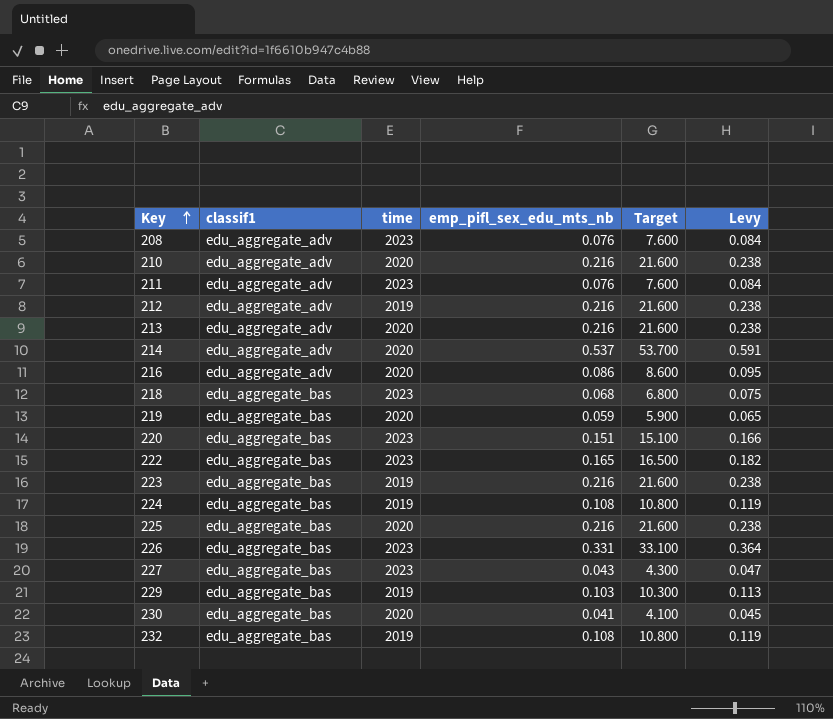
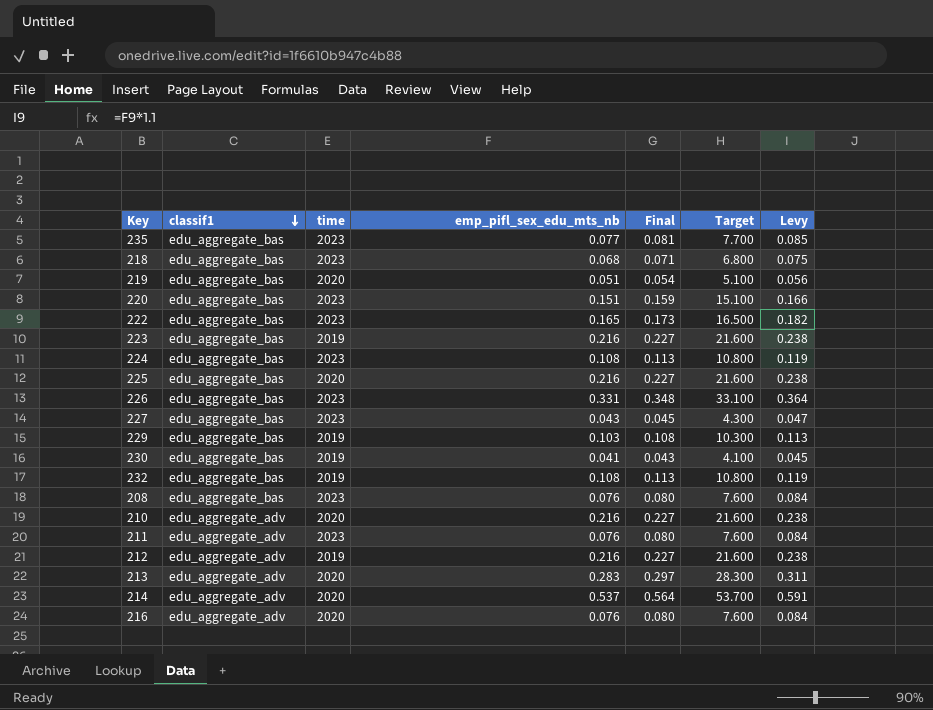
row order: Key ascending -> classif1 descending
column Final | formula: none -> [emp_pifl_sex_edu_mts_nb] * 1.05
row 235: none -> edu_aggregate_bas | 2023 | 0.077 | 0.081 | 7.700 | 0.085
219 | emp_pifl_sex_edu_mts_nb: 0.059 -> 0.051
219 | Target: 5.900 -> 5.100
219 | Levy: 0.065 -> 0.056
224 | time: 2019 -> 2023
230 | time: 2020 -> 2019
208 | classif1: edu_aggregate_adv -> edu_aggregate_bas
213 | emp_pifl_sex_edu_mts_nb: 0.216 -> 0.283
213 | Target: 21.600 -> 28.300
213 | Levy: 0.238 -> 0.311
216 | emp_pifl_sex_edu_mts_nb: 0.086 -> 0.076
216 | Target: 8.600 -> 7.600
216 | Levy: 0.095 -> 0.084

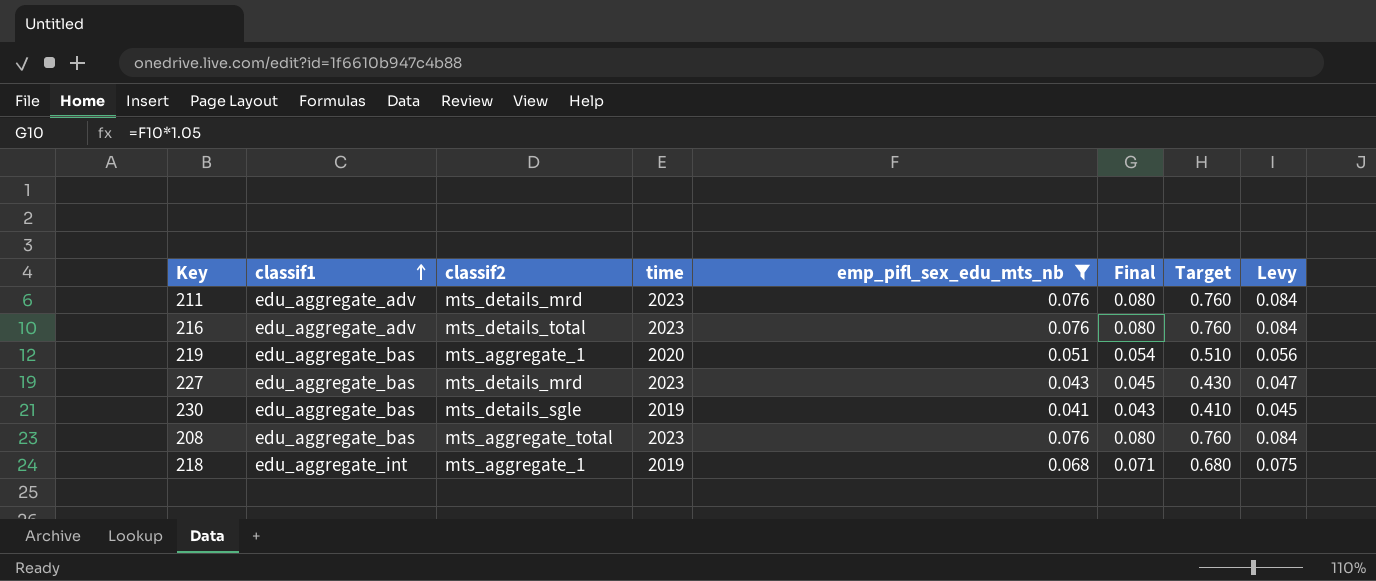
filter: none -> emp_pifl_sex_edu_mts_nb <= 0.076
row order: classif1 descending -> classif1 ascending
column classif2 | position: none -> 3
column Target | formula: [emp_pifl_sex_edu_mts_nb] * 100 -> [emp_pifl_sex_edu_mts_nb] * 10
216 | time: 2020 -> 2023
218 | classif1: edu_aggregate_bas -> edu_aggregate_int
218 | time: 2023 -> 2019

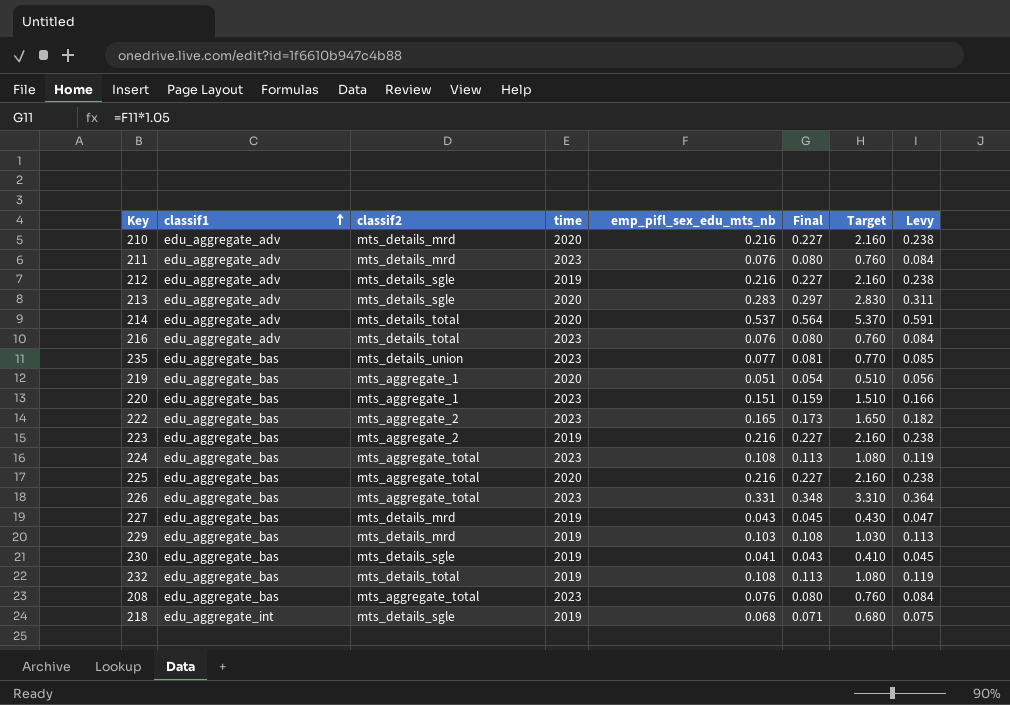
filter: emp_pifl_sex_edu_mts_nb <= 0.076 -> none
227 | time: 2023 -> 2019
218 | classif2: mts_aggregate_1 -> mts_details_sgle

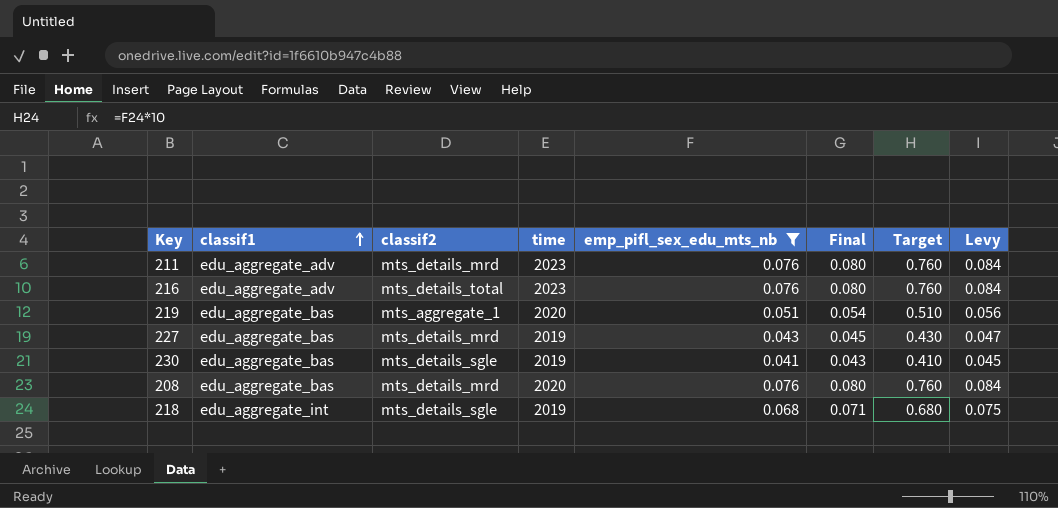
filter: none -> emp_pifl_sex_edu_mts_nb <= 0.076
208 | classif2: mts_aggregate_total -> mts_details_mrd
208 | time: 2023 -> 2020

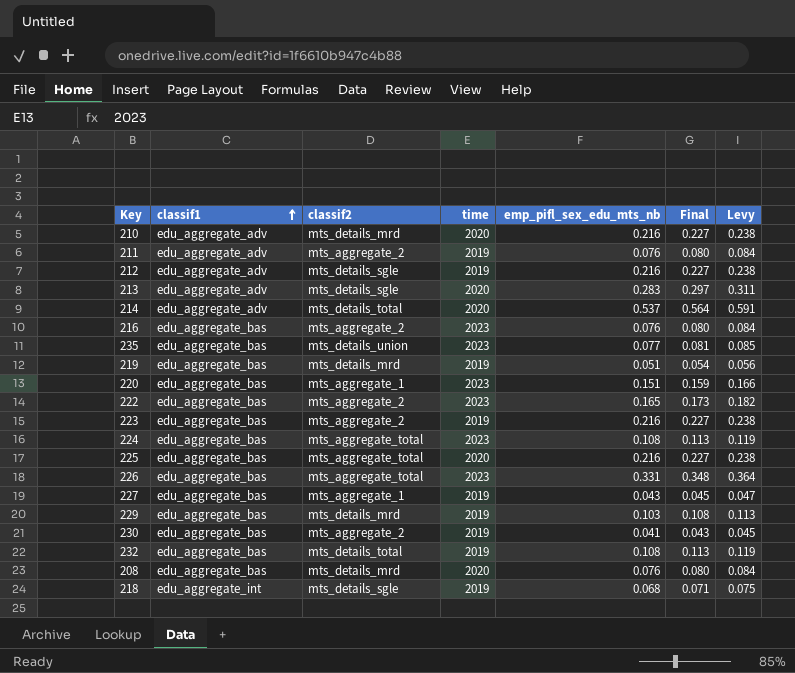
filter: emp_pifl_sex_edu_mts_nb <= 0.076 -> none
column Target | formula: [emp_pifl_sex_edu_mts_nb] * 10 -> none
211 | classif2: mts_details_mrd -> mts_aggregate_2
211 | time: 2023 -> 2019
216 | classif1: edu_aggregate_adv -> edu_aggregate_bas
216 | classif2: mts_details_total -> mts_aggregate_2
219 | classif2: mts_aggregate_1 -> mts_details_mrd
219 | time: 2020 -> 2019
227 | classif2: mts_details_mrd -> mts_aggregate_1
230 | classif2: mts_details_sgle -> mts_aggregate_2

